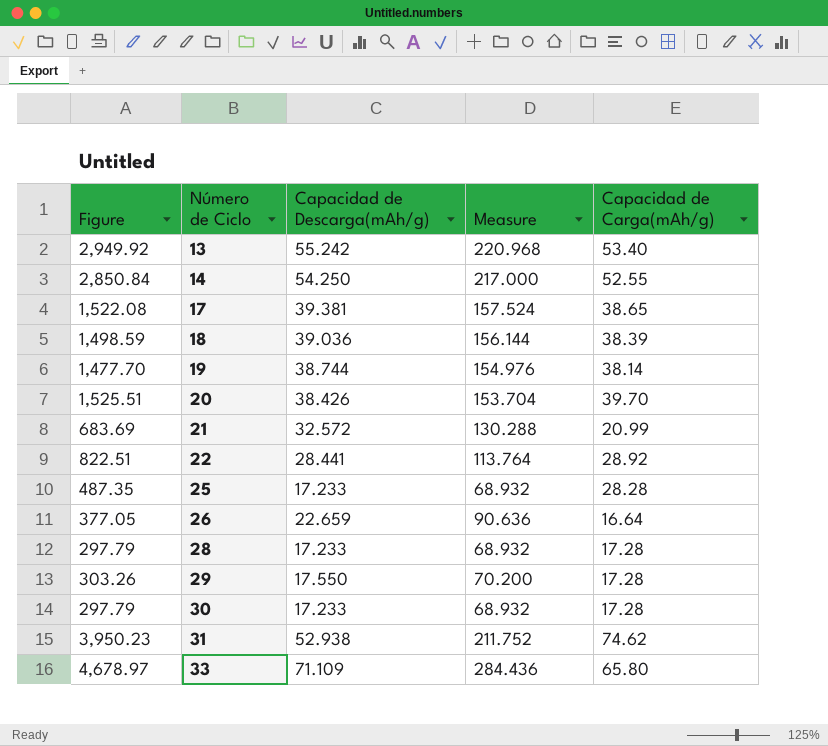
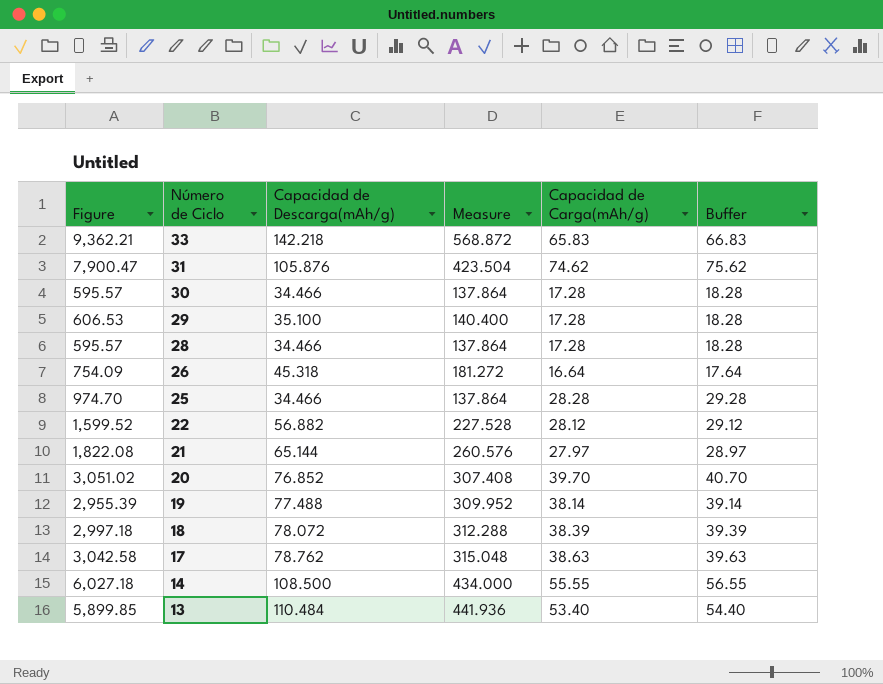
row order: Número de Ciclo ascending -> Número de Ciclo descending
column Buffer | formula: none -> [Capacidad de Carga(mAh/g)] + 1
33 | Figure: 4,678.97 -> 9,362.21
33 | Capacidad de Descarga(mAh/g): 71.109 -> 142.218
33 | Measure: 284.436 -> 568.872
33 | Capacidad de Carga(mAh/g): 65.80 -> 65.83
31 | Figure: 3,950.23 -> 7,900.47
31 | Capacidad de Descarga(mAh/g): 52.938 -> 105.876
31 | Measure: 211.752 -> 423.504
30 | Figure: 297.79 -> 595.57
30 | Capacidad de Descarga(mAh/g): 17.233 -> 34.466
30 | Measure: 68.932 -> 137.864
29 | Figure: 303.26 -> 606.53
29 | Capacidad de Descarga(mAh/g): 17.550 -> 35.100
29 | Measure: 70.200 -> 140.400
28 | Figure: 297.79 -> 595.57
28 | Capacidad de Descarga(mAh/g): 17.233 -> 34.466
28 | Measure: 68.932 -> 137.864
26 | Figure: 377.05 -> 754.09
26 | Capacidad de Descarga(mAh/g): 22.659 -> 45.318
26 | Measure: 90.636 -> 181.272
25 | Figure: 487.35 -> 974.70
25 | Capacidad de Descarga(mAh/g): 17.233 -> 34.466
25 | Measure: 68.932 -> 137.864
22 | Figure: 822.51 -> 1,599.52
22 | Capacidad de Descarga(mAh/g): 28.441 -> 56.882
22 | Measure: 113.764 -> 227.528
22 | Capacidad de Carga(mAh/g): 28.92 -> 28.12
21 | Figure: 683.69 -> 1,822.08
21 | Capacidad de Descarga(mAh/g): 32.572 -> 65.144
21 | Measure: 130.288 -> 260.576
21 | Capacidad de Carga(mAh/g): 20.99 -> 27.97
20 | Figure: 1,525.51 -> 3,051.02
20 | Capacidad de Descarga(mAh/g): 38.426 -> 76.852
20 | Measure: 153.704 -> 307.408
19 | Figure: 1,477.70 -> 2,955.39
19 | Capacidad de Descarga(mAh/g): 38.744 -> 77.488
19 | Measure: 154.976 -> 309.952
18 | Figure: 1,498.59 -> 2,997.18
18 | Capacidad de Descarga(mAh/g): 39.036 -> 78.072
18 | Measure: 156.144 -> 312.288
17 | Figure: 1,522.08 -> 3,042.58
17 | Capacidad de Descarga(mAh/g): 39.381 -> 78.762
17 | Measure: 157.524 -> 315.048
17 | Capacidad de Carga(mAh/g): 38.65 -> 38.63
14 | Figure: 2,850.84 -> 6,027.18
14 | Capacidad de Descarga(mAh/g): 54.250 -> 108.500
14 | Measure: 217.000 -> 434.000
14 | Capacidad de Carga(mAh/g): 52.55 -> 55.55
13 | Figure: 2,949.92 -> 5,899.85
13 | Capacidad de Descarga(mAh/g): 55.242 -> 110.484
13 | Measure: 220.968 -> 441.936

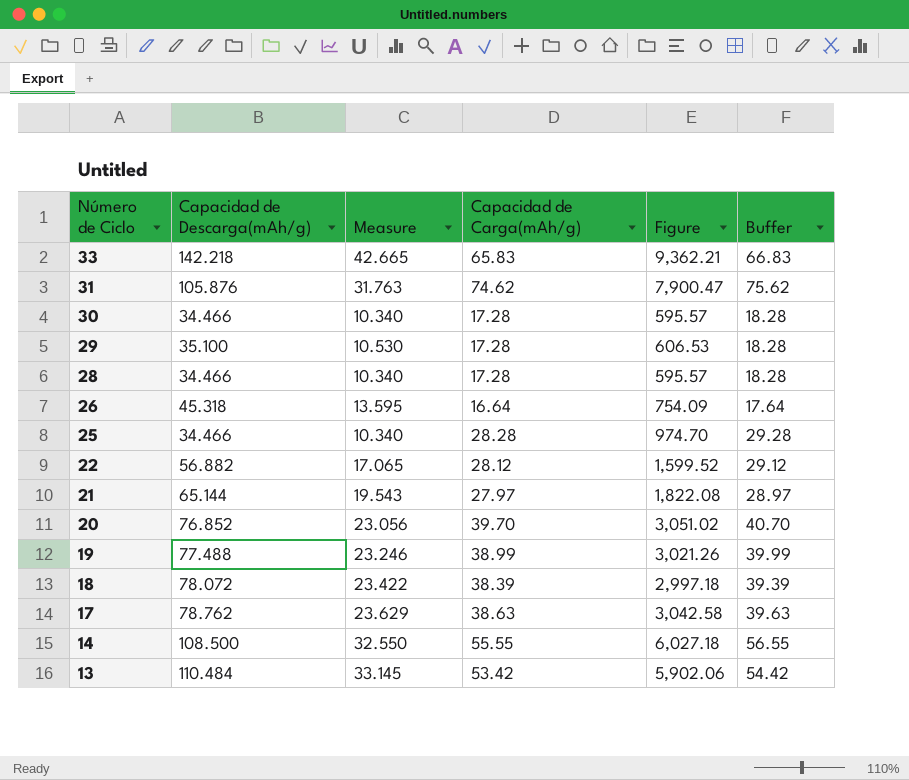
column Measure | formula: [Capacidad de Descarga(mAh/g)] * 4 -> [Capacidad de Descarga(mAh/g)] * 0.3
column Figure | position: 1 -> 5
19 | Capacidad de Carga(mAh/g): 38.14 -> 38.99
19 | Figure: 2,955.39 -> 3,021.26
19 | Buffer: 39.14 -> 39.99
13 | Capacidad de Carga(mAh/g): 53.40 -> 53.42
13 | Figure: 5,899.85 -> 5,902.06
13 | Buffer: 54.40 -> 54.42

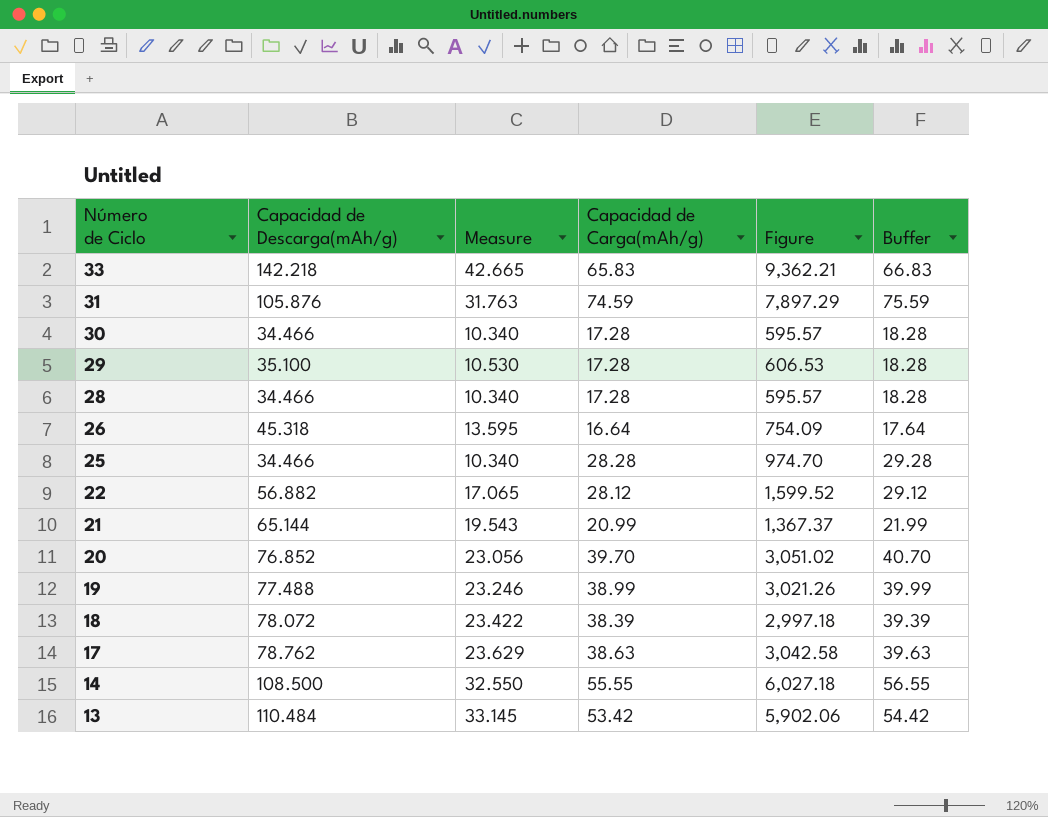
31 | Capacidad de Carga(mAh/g): 74.62 -> 74.59
31 | Figure: 7,900.47 -> 7,897.29
31 | Buffer: 75.62 -> 75.59
21 | Capacidad de Carga(mAh/g): 27.97 -> 20.99
21 | Figure: 1,822.08 -> 1,367.37
21 | Buffer: 28.97 -> 21.99

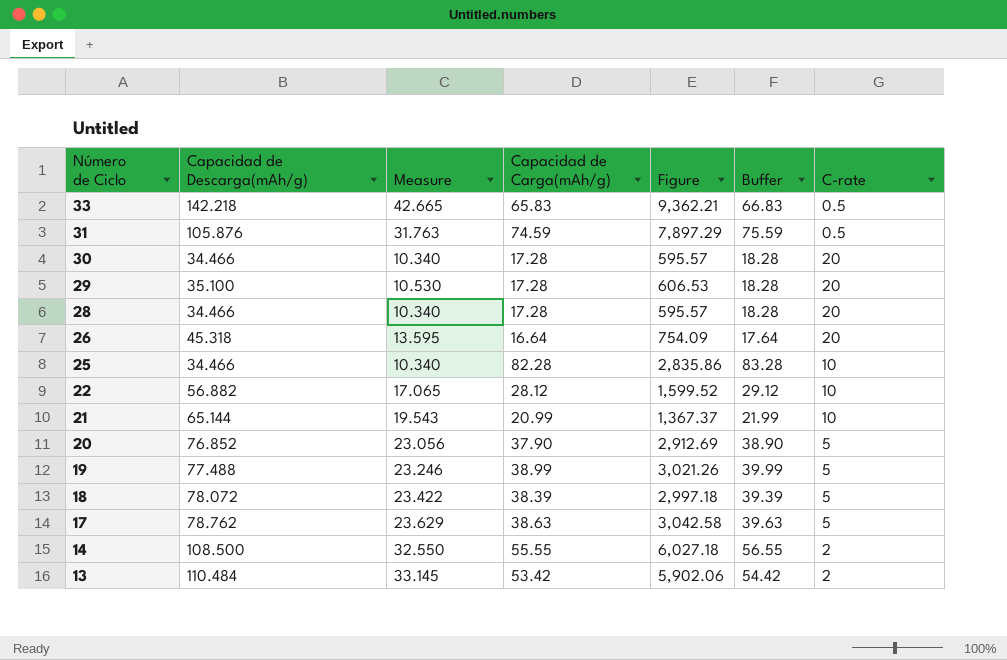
column C-rate | position: none -> 7
25 | Capacidad de Carga(mAh/g): 28.28 -> 82.28
25 | Figure: 974.70 -> 2,835.86
25 | Buffer: 29.28 -> 83.28
20 | Capacidad de Carga(mAh/g): 39.70 -> 37.90
20 | Figure: 3,051.02 -> 2,912.69
20 | Buffer: 40.70 -> 38.90

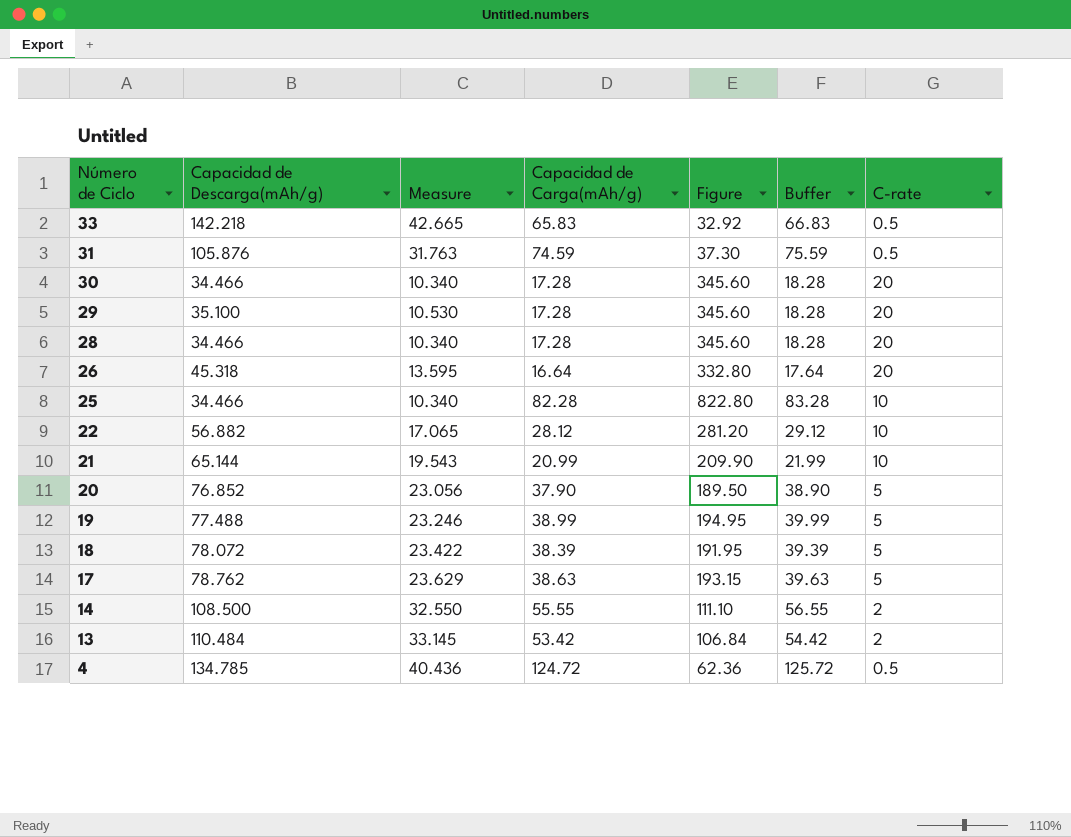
column Figure | formula: [Capacidad de Descarga(mAh/g)] * [Capacidad de Carga(mAh/g)] -> [Capacidad de Carga(mAh/g)] * [C-rate]
row 4: none -> 134.785 | 40.436 | 124.72 | 62.36 | 125.72 | 0.5

